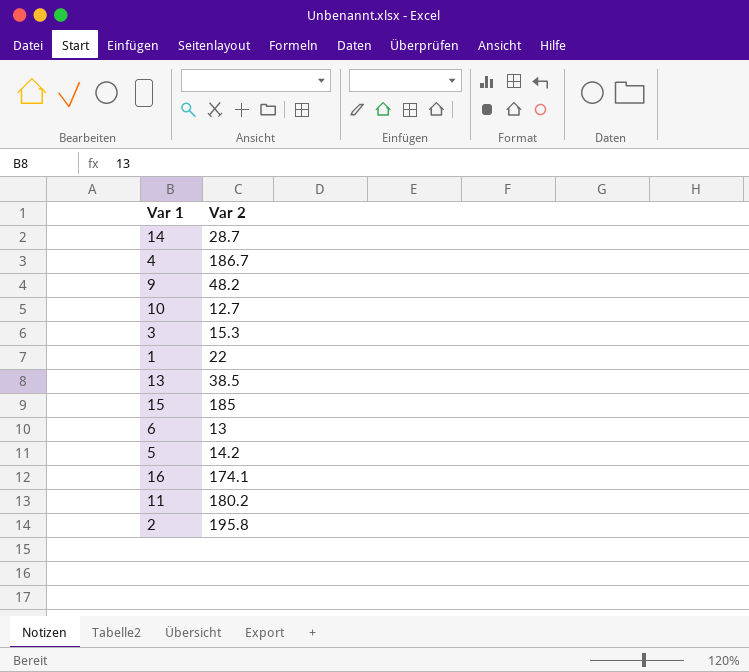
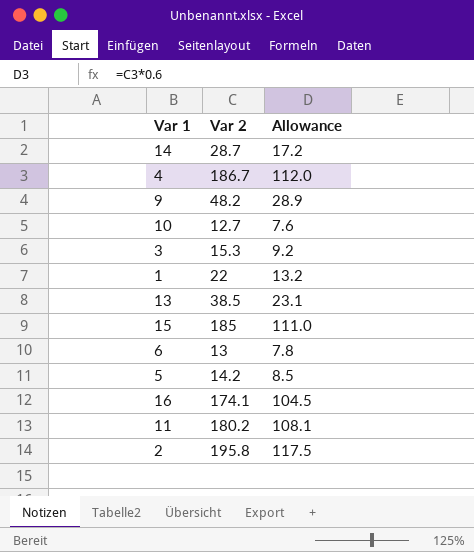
column Allowance | formula: none -> [Var 2] * 0.6

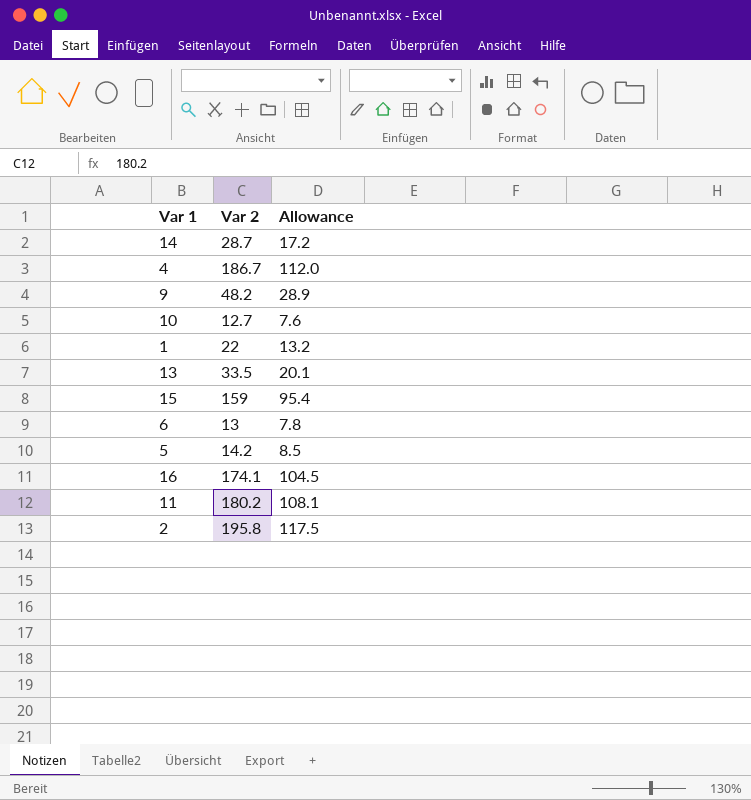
row 3: 15.3 | 9.2 -> none
13 | Var 2: 38.5 -> 33.5
13 | Allowance: 23.1 -> 20.1
15 | Var 2: 185 -> 159
15 | Allowance: 111.0 -> 95.4

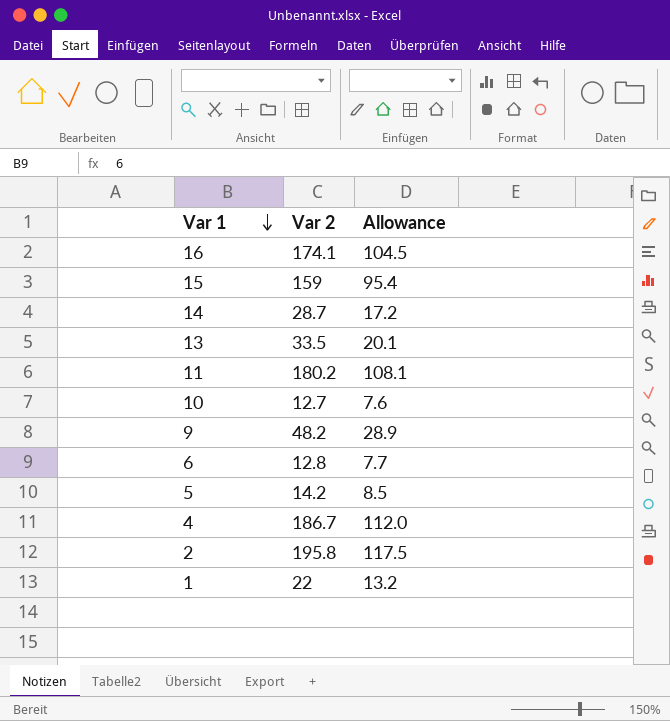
row order: none -> Var 1 descending
6 | Var 2: 13 -> 12.8
6 | Allowance: 7.8 -> 7.7

